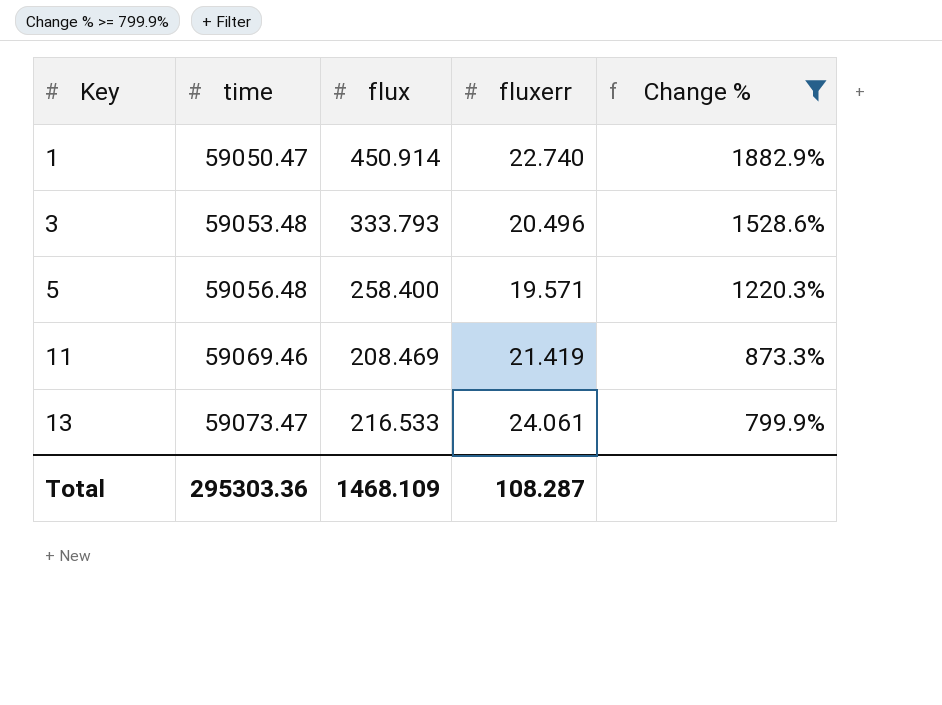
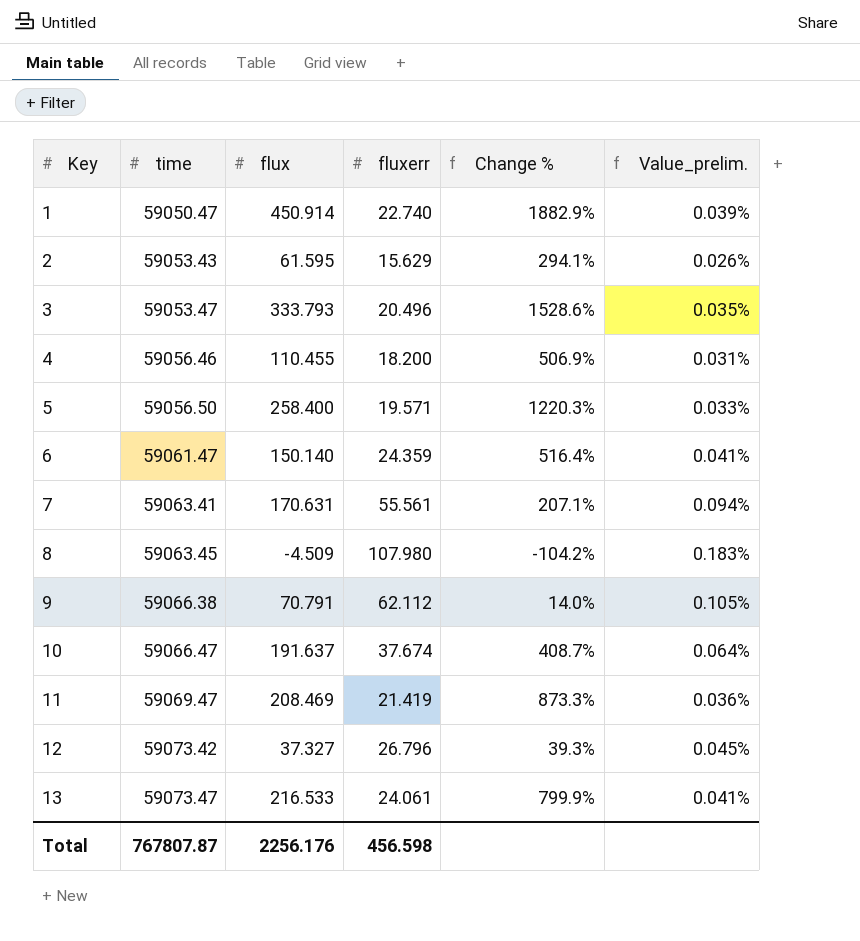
filter: Change % >= 799.9% -> none
column Value_prelim. | formula: none -> [fluxerr] / [time]
3 | time: 59053.48 -> 59053.47
5 | time: 59056.48 -> 59056.50
11 | time: 59069.46 -> 59069.47
Total | time: 295303.36 -> 767807.87
Total | flux: 1468.109 -> 2256.176
Total | fluxerr: 108.287 -> 456.598

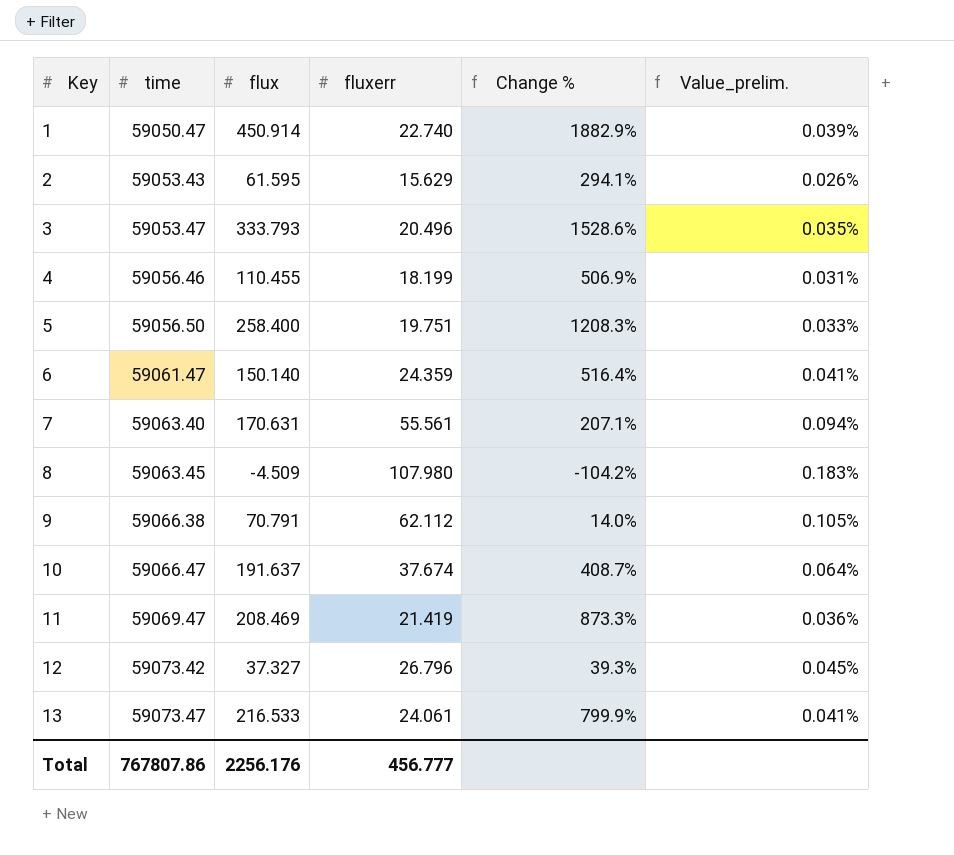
4 | fluxerr: 18.200 -> 18.199
5 | fluxerr: 19.571 -> 19.751
5 | Change %: 1220.3% -> 1208.3%
7 | time: 59063.41 -> 59063.40
Total | time: 767807.87 -> 767807.86
Total | fluxerr: 456.598 -> 456.777

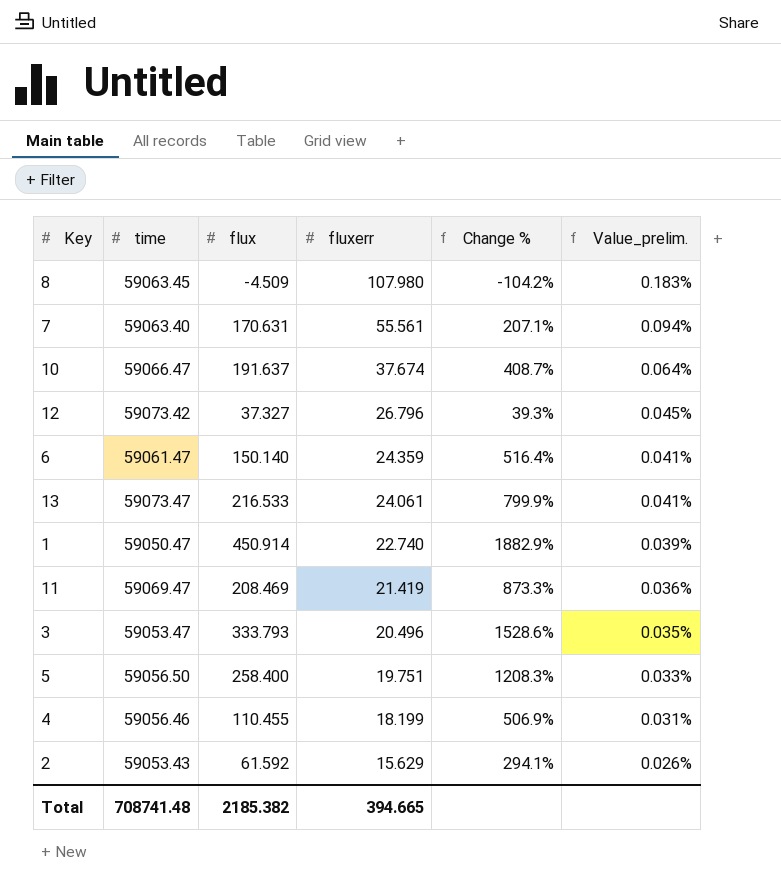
row order: Key ascending -> fluxerr descending
row 9: 59066.38 | 70.791 | 62.112 | 14.0% | 0.105% -> none
2 | flux: 61.595 -> 61.592
Total | time: 767807.86 -> 708741.48
Total | flux: 2256.176 -> 2185.382
Total | fluxerr: 456.777 -> 394.665

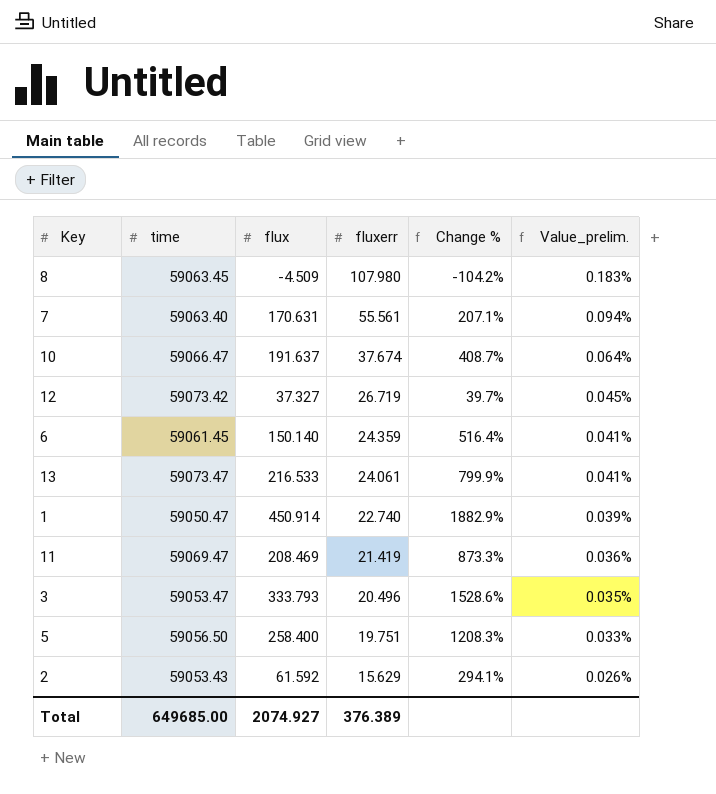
row 4: 59056.46 | 110.455 | 18.199 | 506.9% | 0.031% -> none
12 | fluxerr: 26.796 -> 26.719
12 | Change %: 39.3% -> 39.7%
6 | time: 59061.47 -> 59061.45
Total | time: 708741.48 -> 649685.00
Total | flux: 2185.382 -> 2074.927
Total | fluxerr: 394.665 -> 376.389

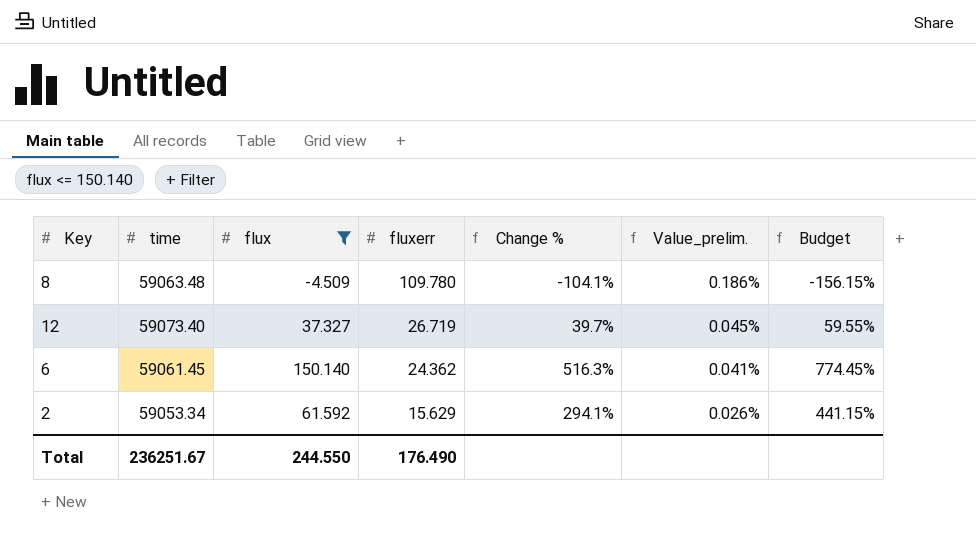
filter: none -> flux <= 150.140
column Budget | formula: none -> [Change %] * 1.5
8 | time: 59063.45 -> 59063.48
8 | fluxerr: 107.980 -> 109.780
8 | Change %: -104.2% -> -104.1%
8 | Value_prelim.: 0.183% -> 0.186%
12 | time: 59073.42 -> 59073.40
6 | fluxerr: 24.359 -> 24.362
6 | Change %: 516.4% -> 516.3%
2 | time: 59053.43 -> 59053.34
Total | time: 649685.00 -> 236251.67
Total | flux: 2074.927 -> 244.550
Total | fluxerr: 376.389 -> 176.490

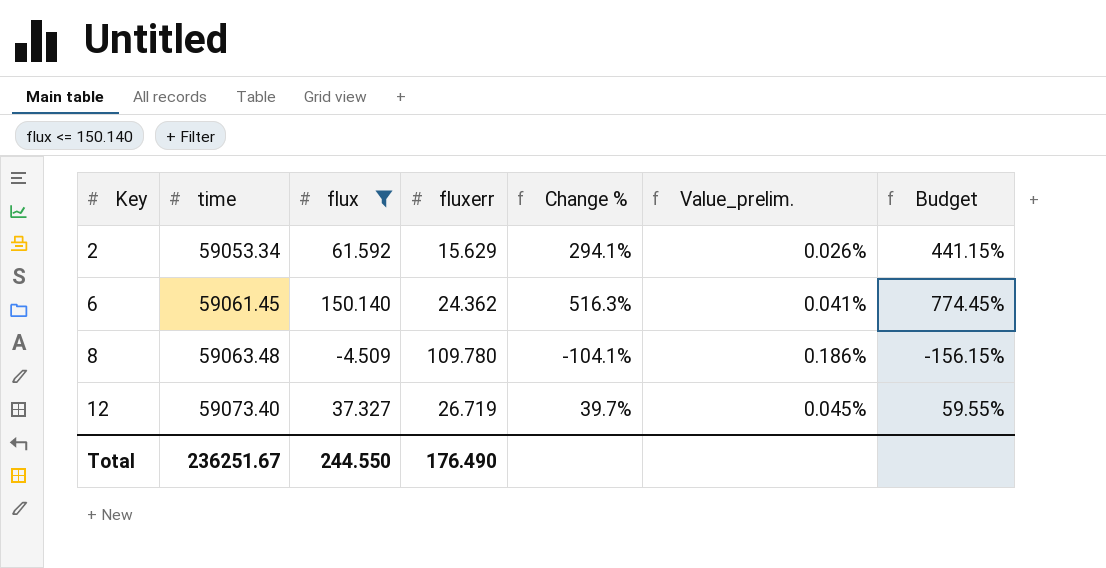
row order: fluxerr descending -> Key ascending

